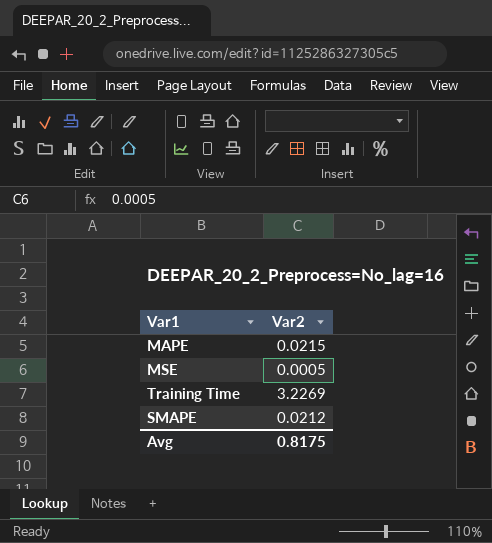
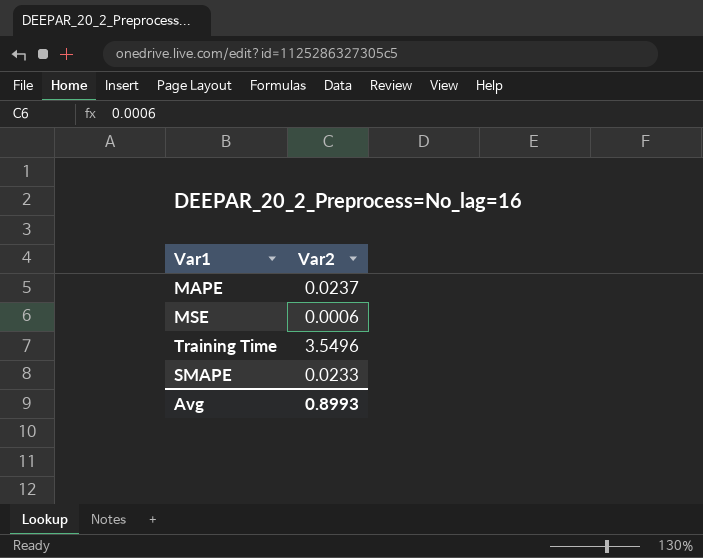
MAPE | Var2: 0.0215 -> 0.0237
MSE | Var2: 0.0005 -> 0.0006
Training Time | Var2: 3.2269 -> 3.5496
SMAPE | Var2: 0.0212 -> 0.0233
Avg | Var2: 0.8175 -> 0.8993

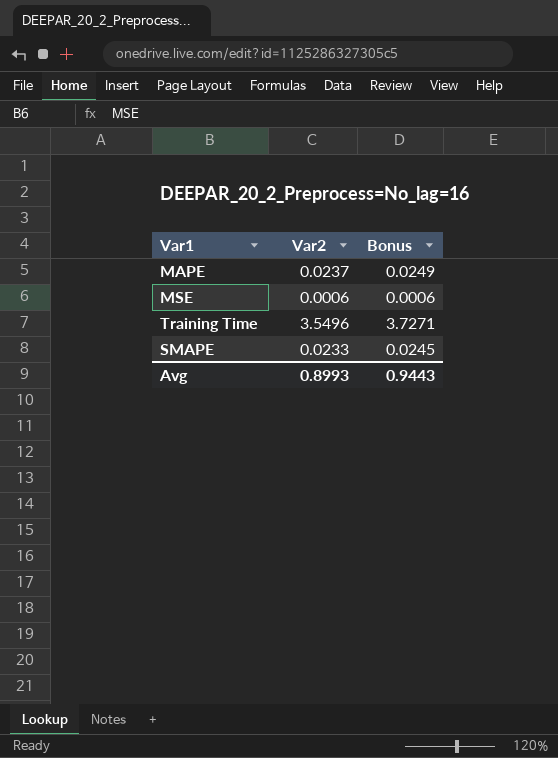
column Bonus | formula: none -> [Var2] * 1.05

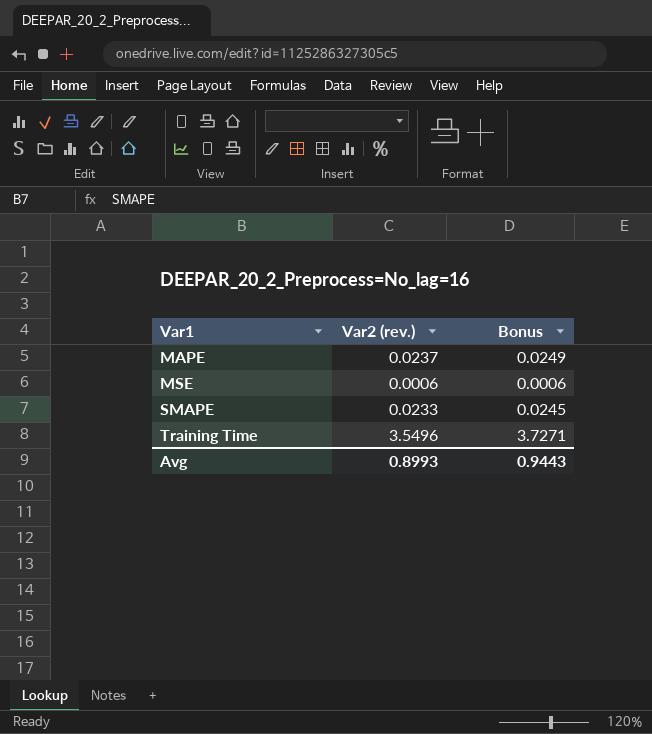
row order: none -> Var1 ascending
column name: Var2 -> Var2 (rev.)

